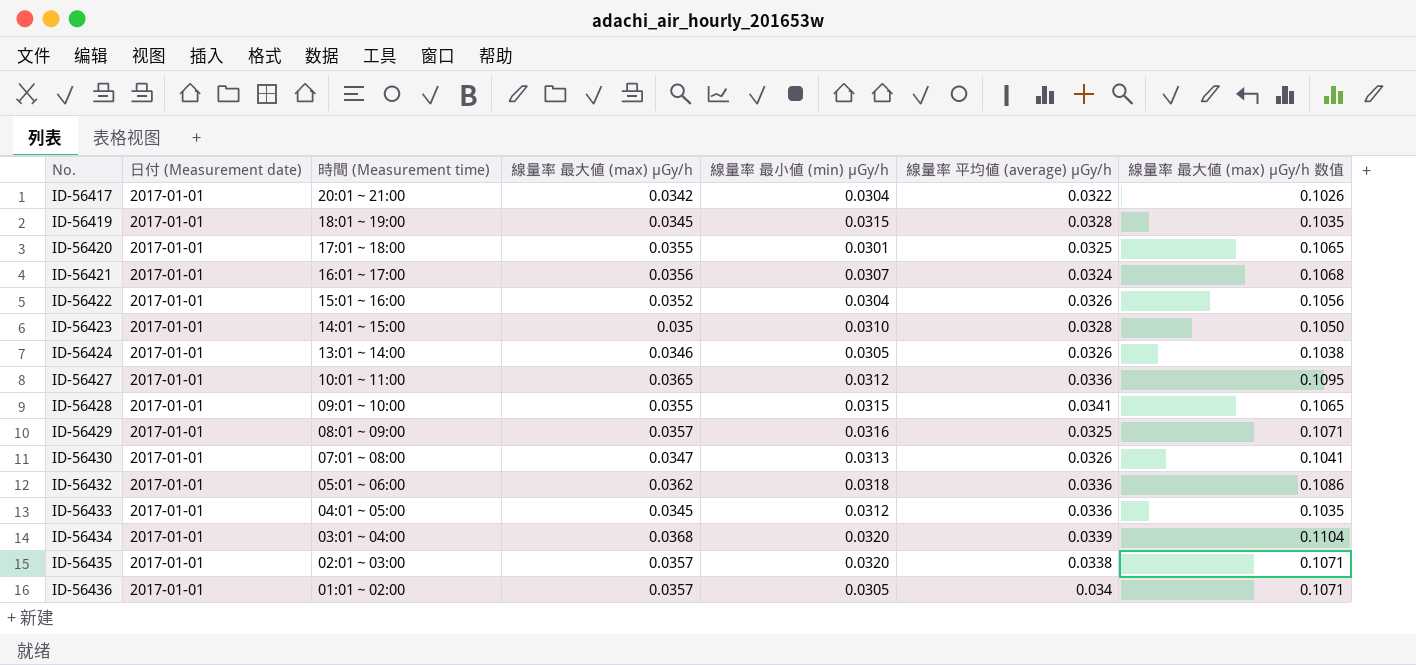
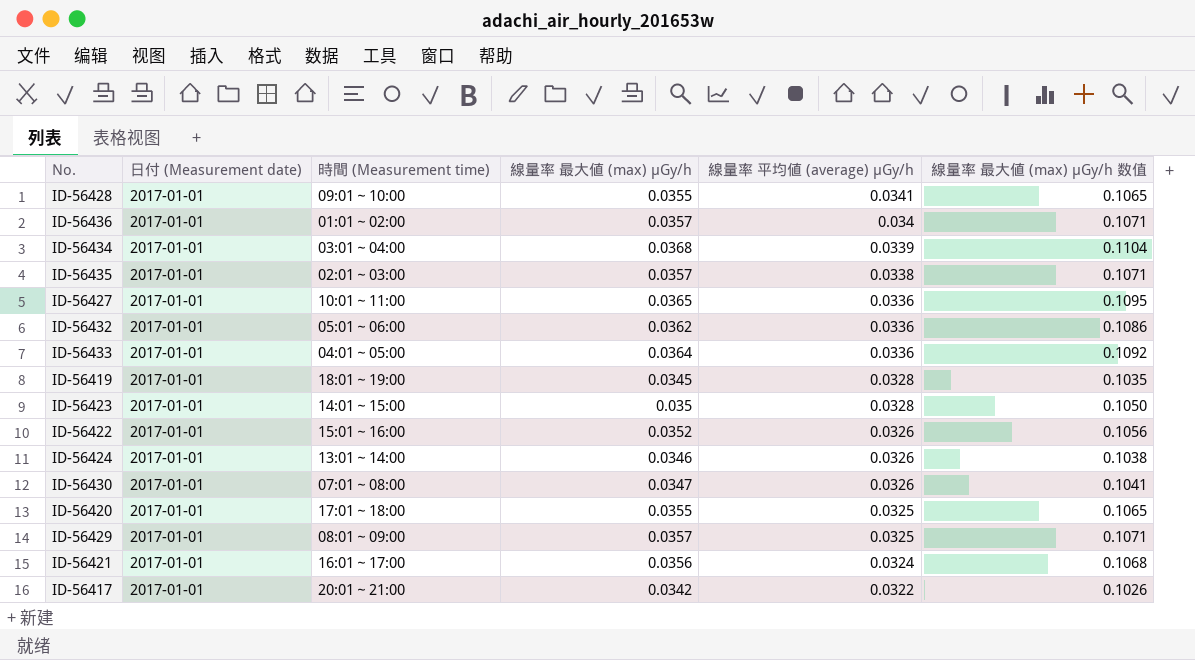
row order: No. ascending -> 線量率 平均値 (average) μGy/h descending
column 線量率 最小値 (min) μGy/h | position: 5 -> none
ID-56433 | 線量率 最大値 (max) μGy/h: 0.0345 -> 0.0364
ID-56433 | 線量率 最大値 (max) μGy/h 数值: 0.1035 -> 0.1092

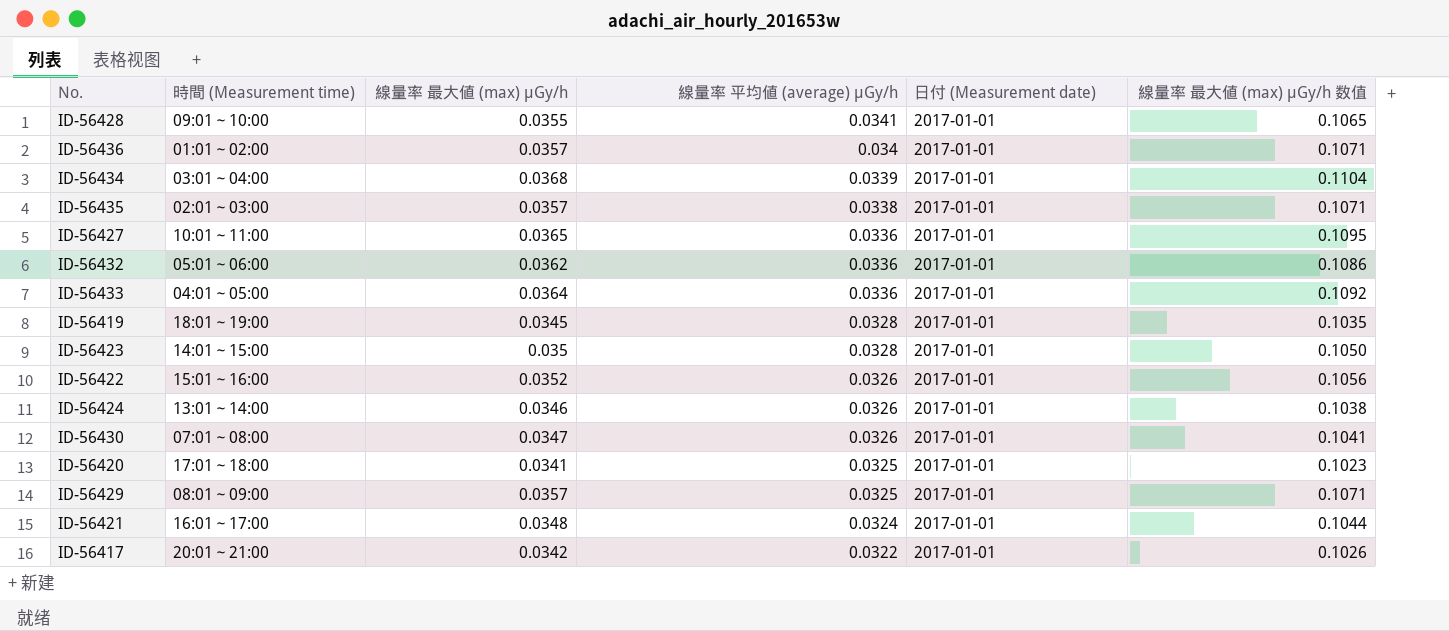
column 日付 (Measurement date) | position: 2 -> 5
ID-56420 | 線量率 最大値 (max) μGy/h: 0.0355 -> 0.0341
ID-56420 | 線量率 最大値 (max) μGy/h 数值: 0.1065 -> 0.1023
ID-56421 | 線量率 最大値 (max) μGy/h: 0.0356 -> 0.0348
ID-56421 | 線量率 最大値 (max) μGy/h 数值: 0.1068 -> 0.1044

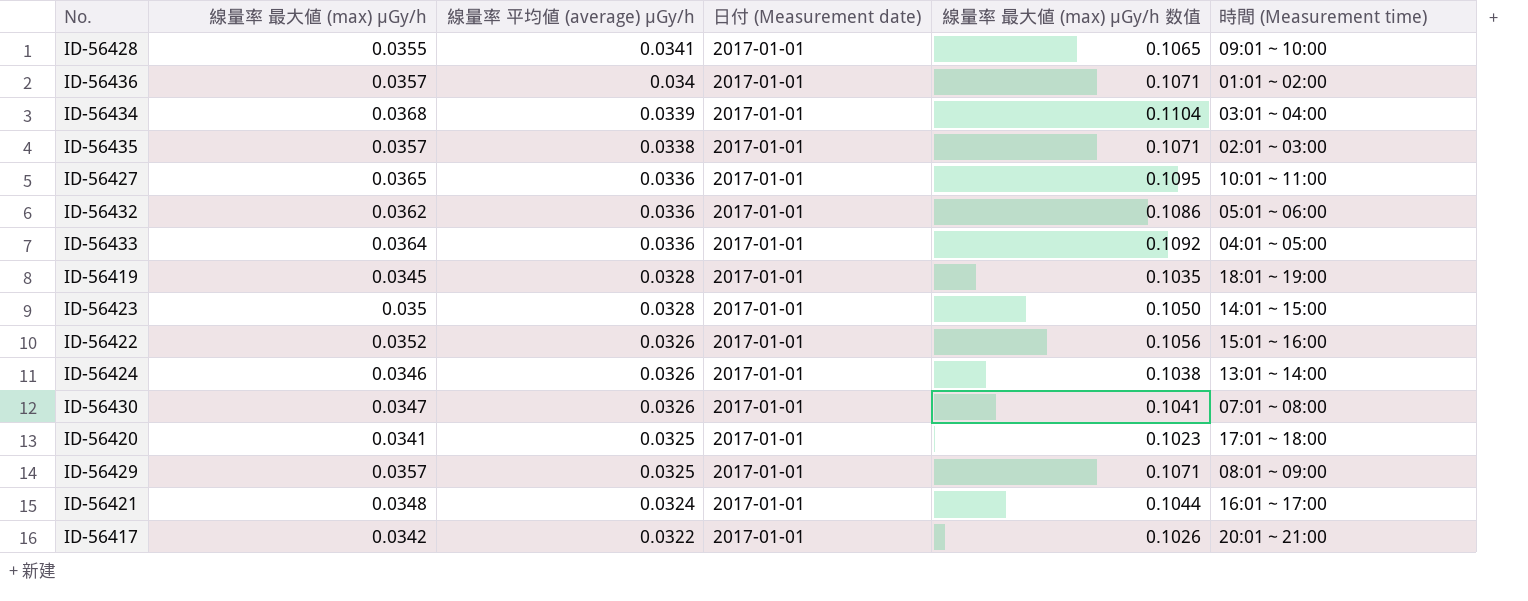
column 時間 (Measurement time) | position: 2 -> 6

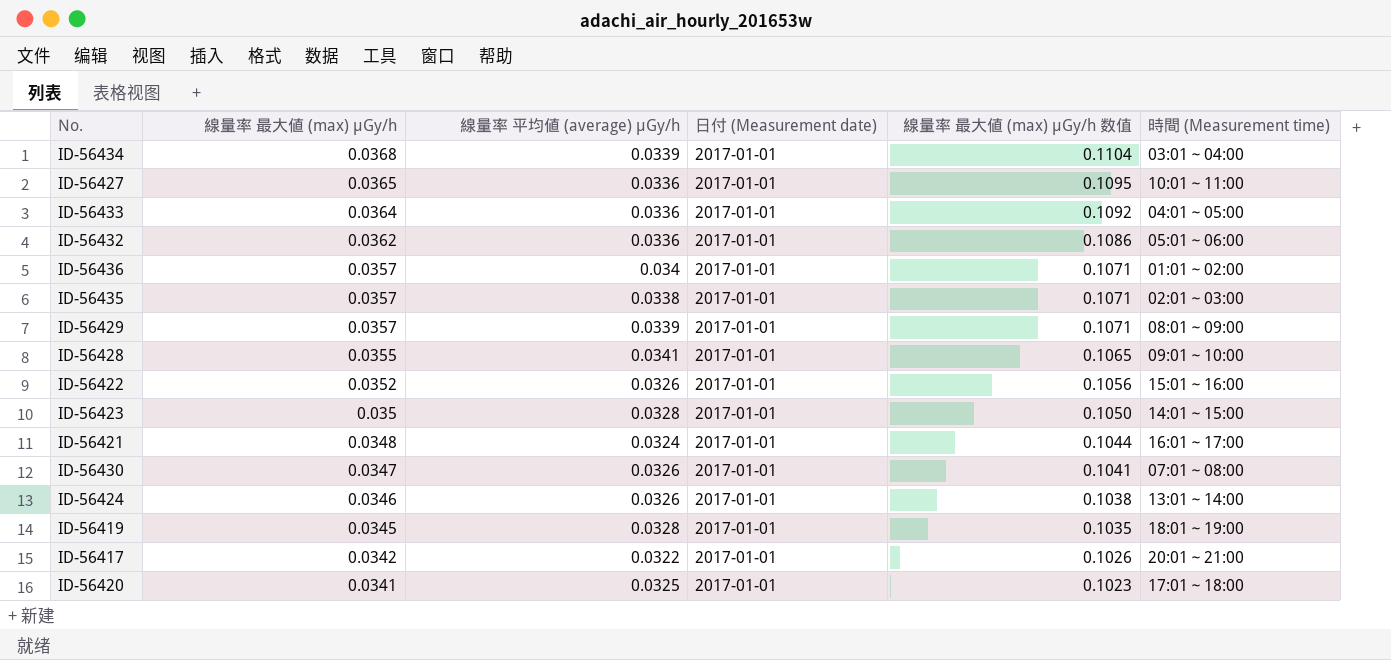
row order: 線量率 平均値 (average) μGy/h descending -> 線量率 最大値 (max) μGy/h descending
ID-56429 | 線量率 平均値 (average) μGy/h: 0.0325 -> 0.0339

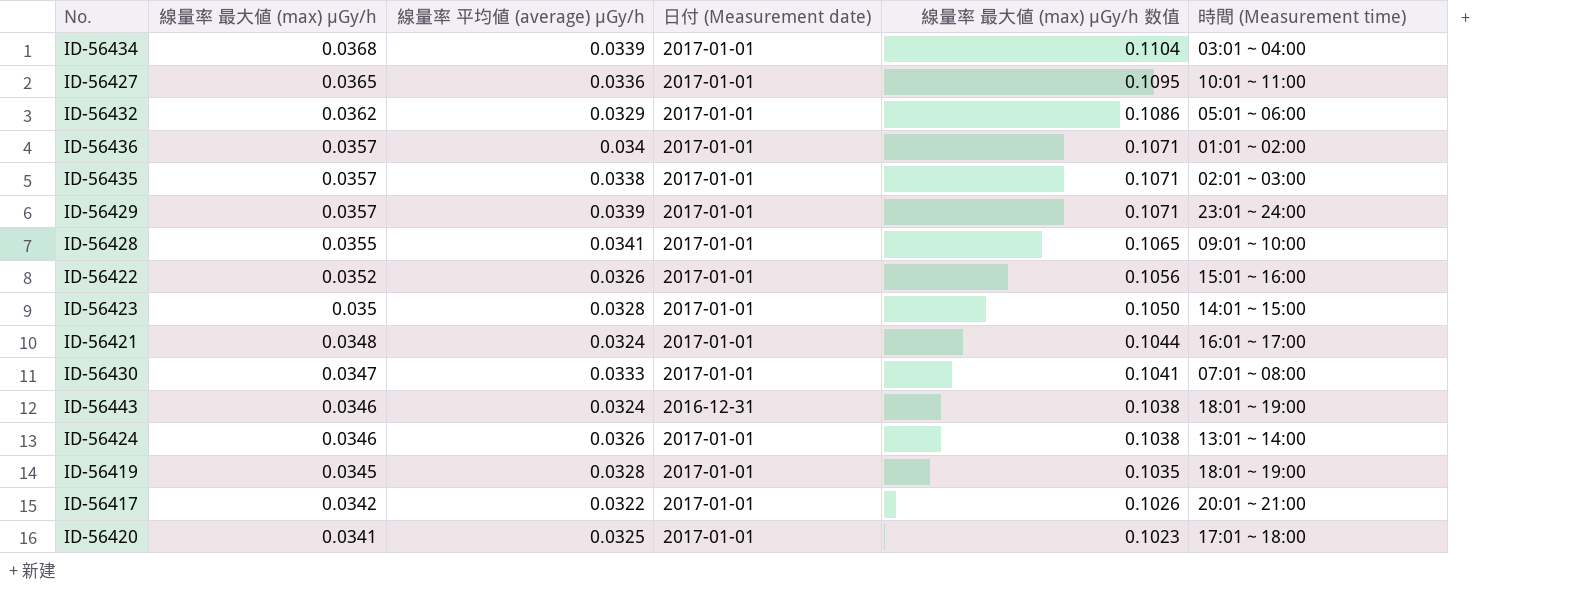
row ID-56433: 0.0364 | 0.0336 | 2017-01-01 | 0.1092 | 04:01～05:00 -> none
ID-56432 | 線量率 平均値 (average) μGy/h: 0.0336 -> 0.0329
ID-56429 | 時間 (Measurement time): 08:01～09:00 -> 23:01～24:00
ID-56430 | 線量率 平均値 (average) μGy/h: 0.0326 -> 0.0333
row ID-56443: none -> 0.0346 | 0.0324 | 2016-12-31 | 0.1038 | 18:01～19:00

